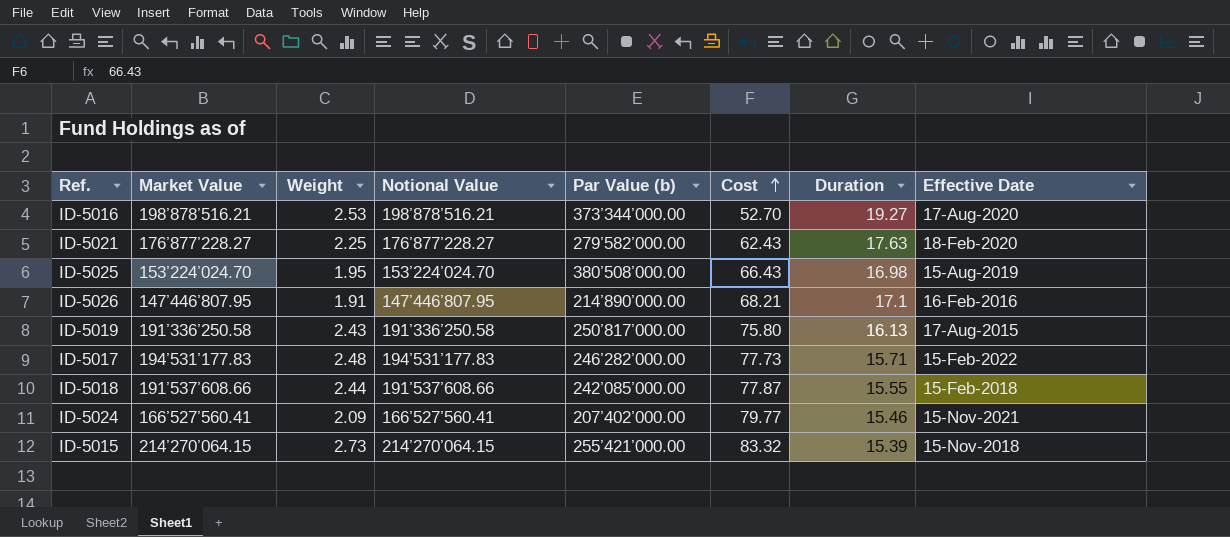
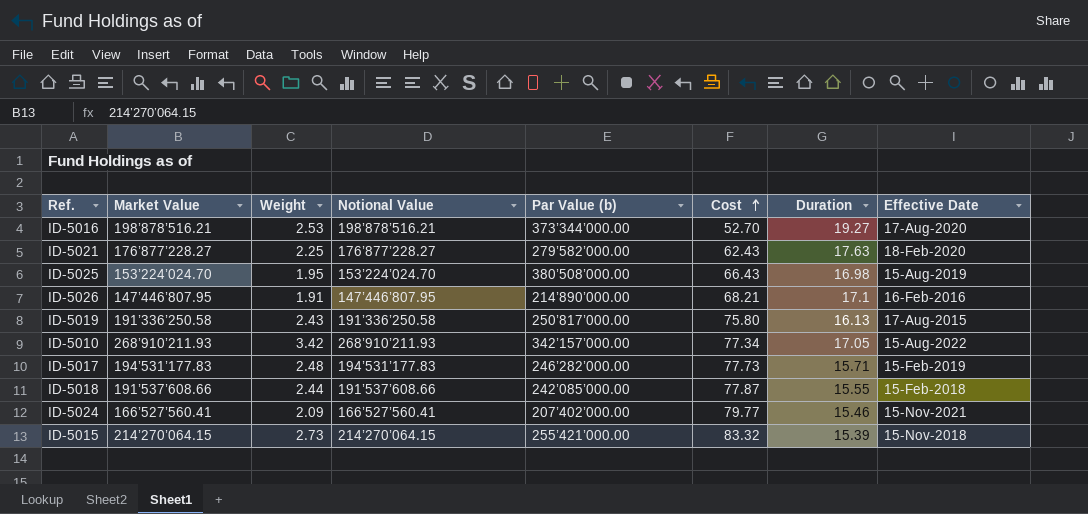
row ID-5010: none -> 268’910’211.93 | 3.42 | 268’910’211.93 | 342’157’000.00 | 77.34 | 17.05 | 15-Aug-2022
ID-5017 | Effective Date: 15-Feb-2022 -> 15-Feb-2019

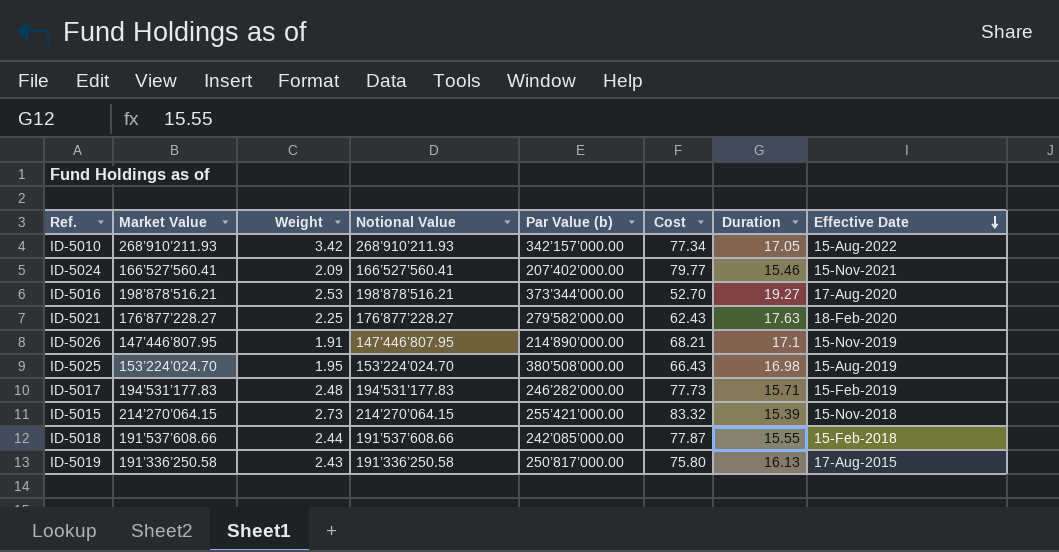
row order: Cost ascending -> Effective Date descending
ID-5026 | Effective Date: 16-Feb-2016 -> 15-Nov-2019

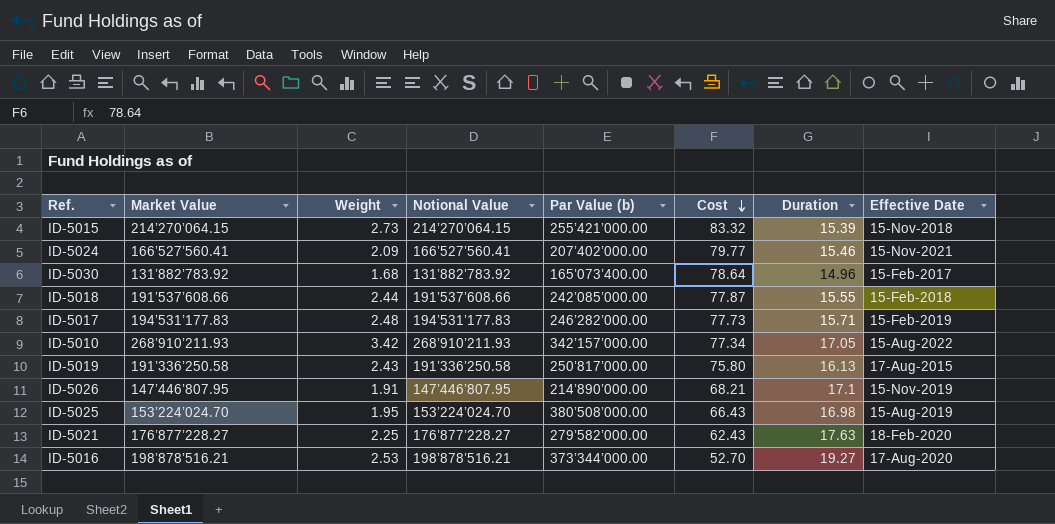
row order: Effective Date descending -> Cost descending
row ID-5030: none -> 131’882’783.92 | 1.68 | 131’882’783.92 | 165’073’400.00 | 78.64 | 14.96 | 15-Feb-2017

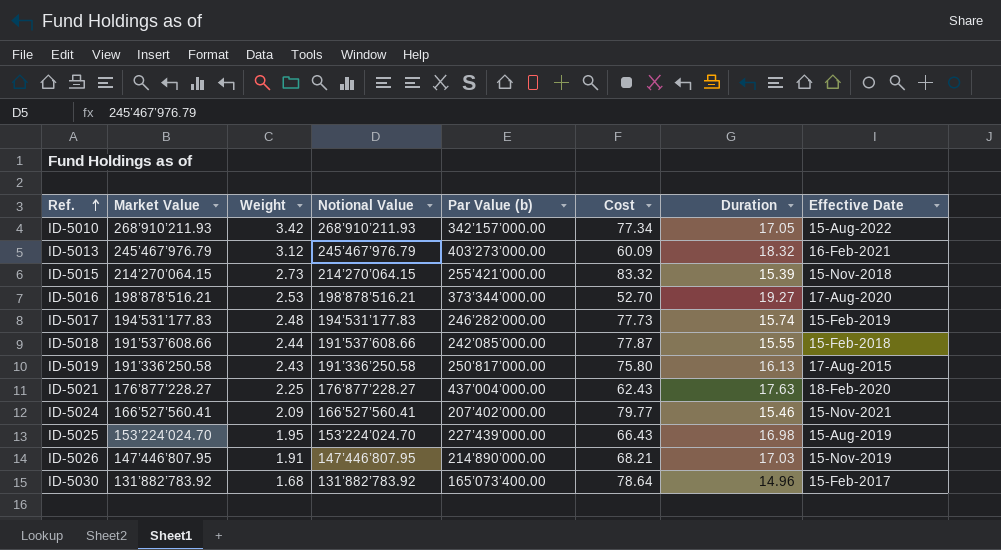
row order: Cost descending -> Ref. ascending
row ID-5013: none -> 245’467’976.79 | 3.12 | 245’467’976.79 | 403’273’000.00 | 60.09 | 18.32 | 16-Feb-2021
ID-5017 | Duration: 15.71 -> 15.74
ID-5021 | Par Value (b): 279’582’000.00 -> 437’004’000.00
ID-5025 | Par Value (b): 380’508’000.00 -> 227’439’000.00
ID-5026 | Duration: 17.1 -> 17.03

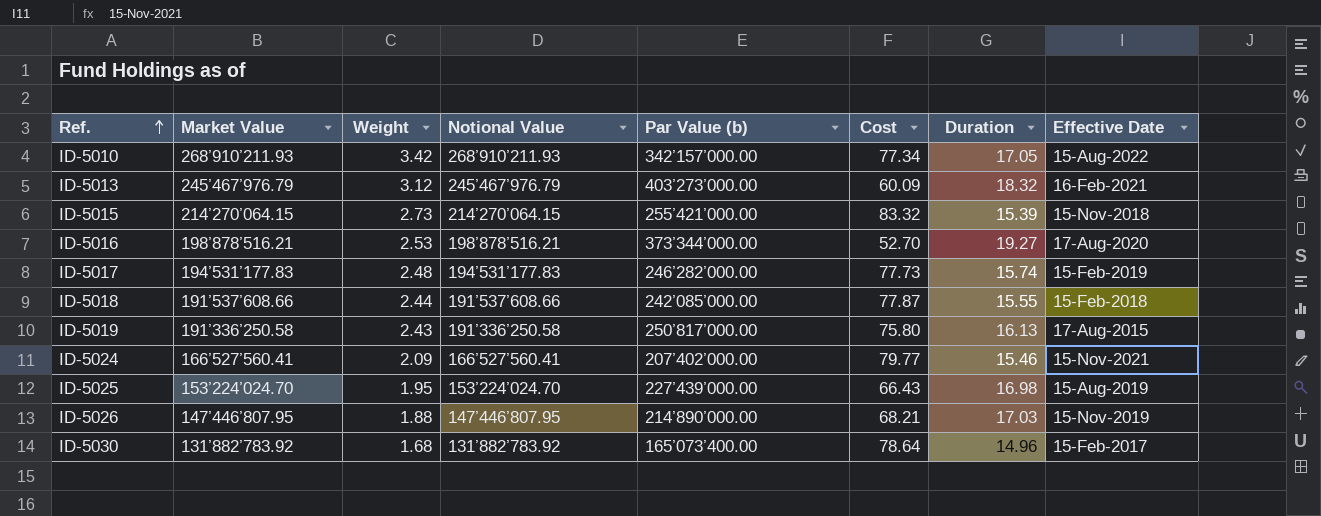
row ID-5021: 176’877’228.27 | 2.25 | 176’877’228.27 | 437’004’000.00 | 62.43 | 17.63 | 18-Feb-2020 -> none
ID-5026 | Weight: 1.91 -> 1.88

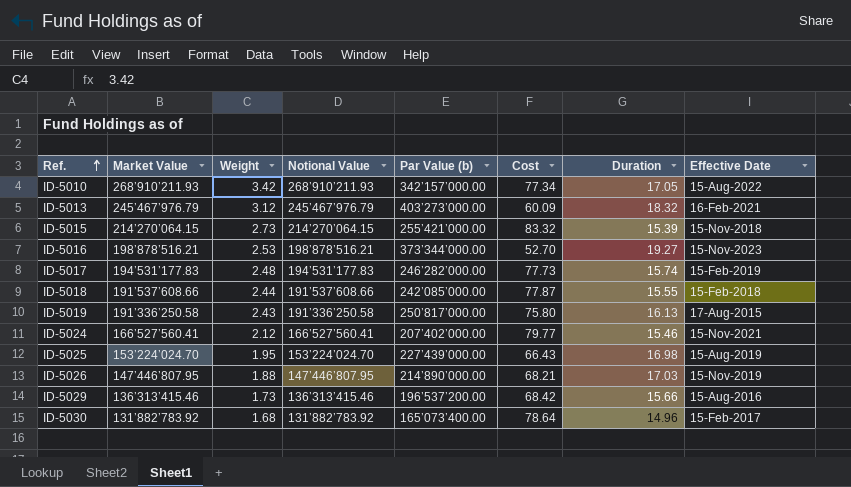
ID-5016 | Effective Date: 17-Aug-2020 -> 15-Nov-2023
ID-5024 | Weight: 2.09 -> 2.12
row ID-5029: none -> 136’313’415.46 | 1.73 | 136’313’415.46 | 196’537’200.00 | 68.42 | 15.66 | 15-Aug-2016

